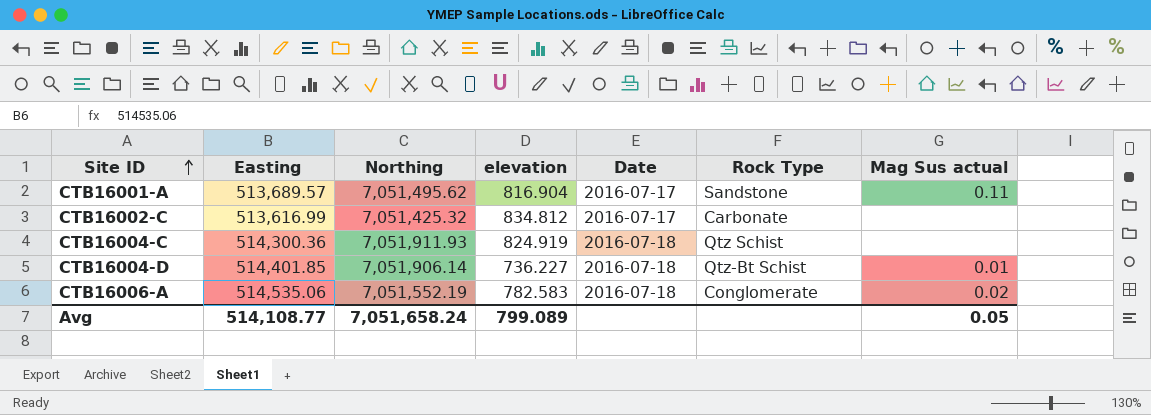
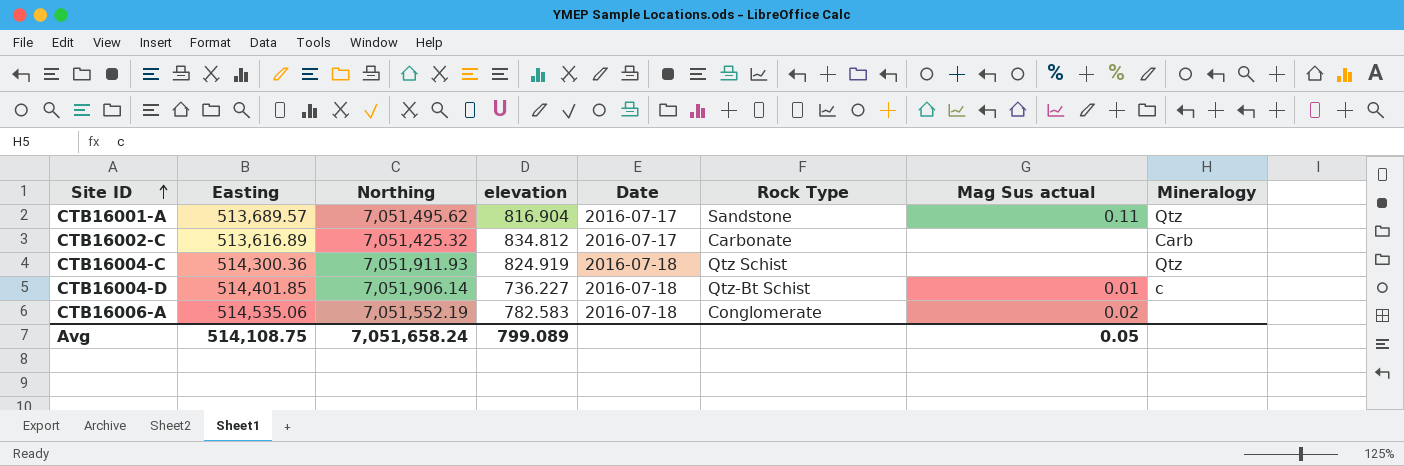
column Mineralogy | position: none -> 8
CTB16002-C | Easting: 513,616.99 -> 513,616.89
Avg | Easting: 514,108.77 -> 514,108.75

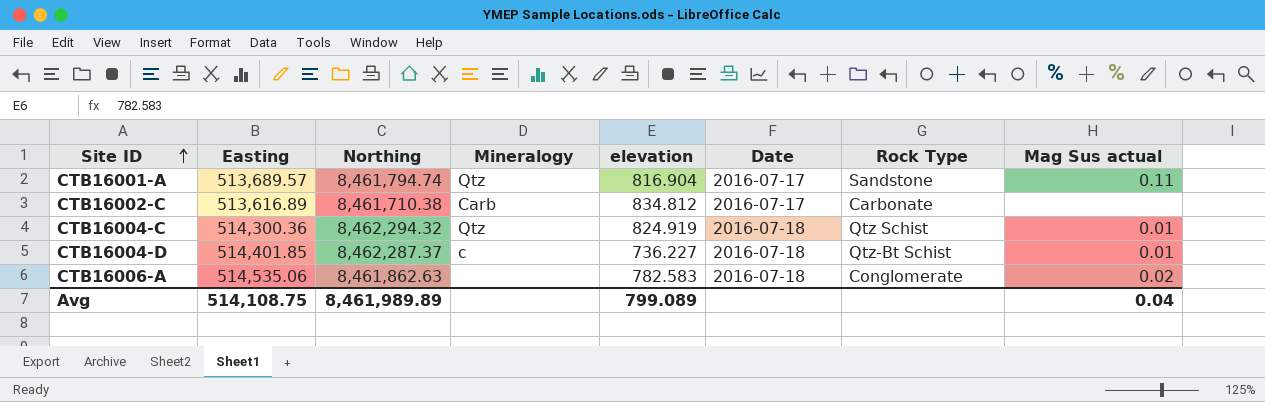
column Mineralogy | position: 8 -> 4
CTB16001-A | Northing: 7,051,495.62 -> 8,461,794.74
CTB16002-C | Northing: 7,051,425.32 -> 8,461,710.38
CTB16004-C | Northing: 7,051,911.93 -> 8,462,294.32
CTB16004-C | Mag Sus actual: none -> 0.01
CTB16004-D | Northing: 7,051,906.14 -> 8,462,287.37
CTB16006-A | Northing: 7,051,552.19 -> 8,461,862.63
Avg | Northing: 7,051,658.24 -> 8,461,989.89
Avg | Mag Sus actual: 0.05 -> 0.04

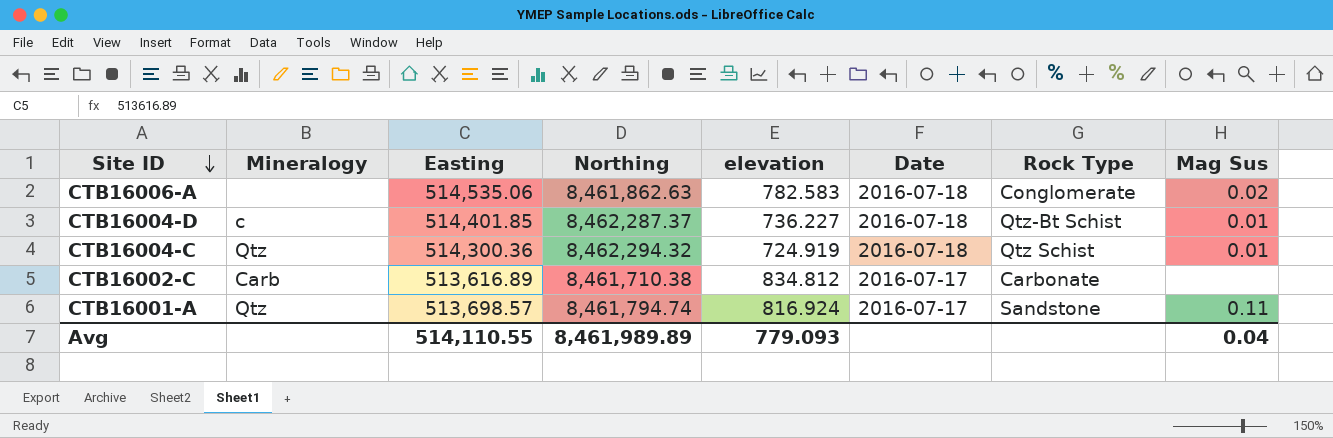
row order: Site ID ascending -> Site ID descending
column Mineralogy | position: 4 -> 2
column name: Mag Sus actual -> Mag Sus
CTB16004-C | elevation: 824.919 -> 724.919
CTB16001-A | Easting: 513,689.57 -> 513,698.57
CTB16001-A | elevation: 816.904 -> 816.924
Avg | Easting: 514,108.75 -> 514,110.55
Avg | elevation: 799.089 -> 779.093

